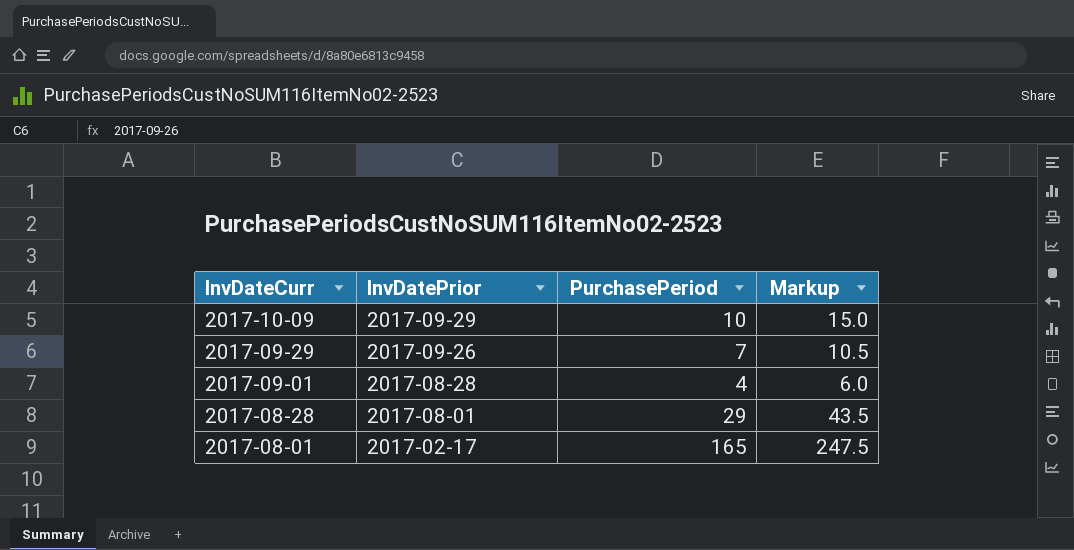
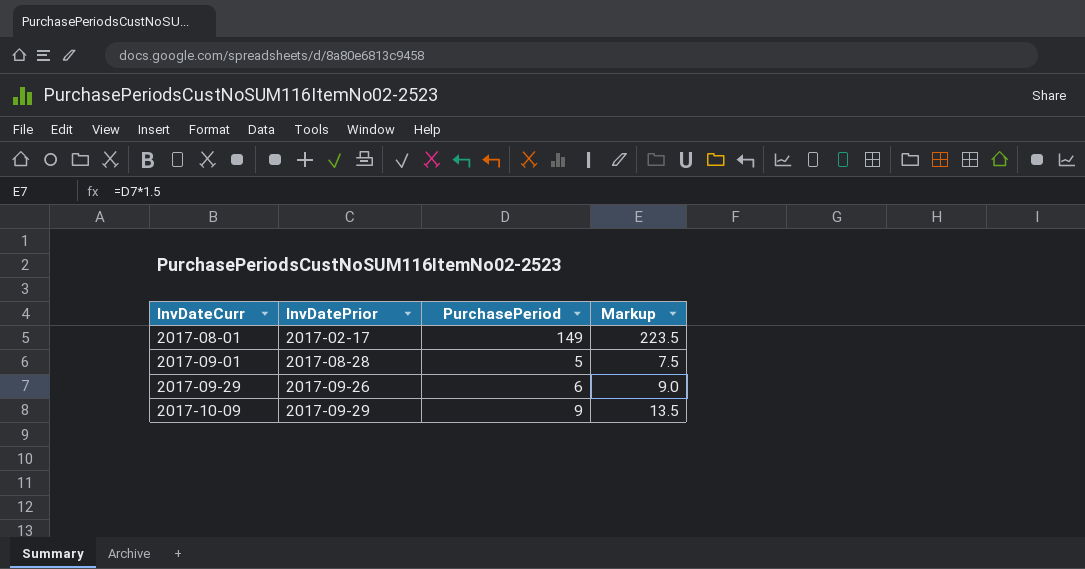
row order: InvDateCurr descending -> InvDateCurr ascending
row 2017-08-28: 2017-08-01 | 29 | 43.5 -> none
2017-08-01 | PurchasePeriod: 165 -> 149
2017-08-01 | Markup: 247.5 -> 223.5
2017-09-01 | PurchasePeriod: 4 -> 5
2017-09-01 | Markup: 6.0 -> 7.5
2017-09-29 | PurchasePeriod: 7 -> 6
2017-09-29 | Markup: 10.5 -> 9.0
2017-10-09 | PurchasePeriod: 10 -> 9
2017-10-09 | Markup: 15.0 -> 13.5

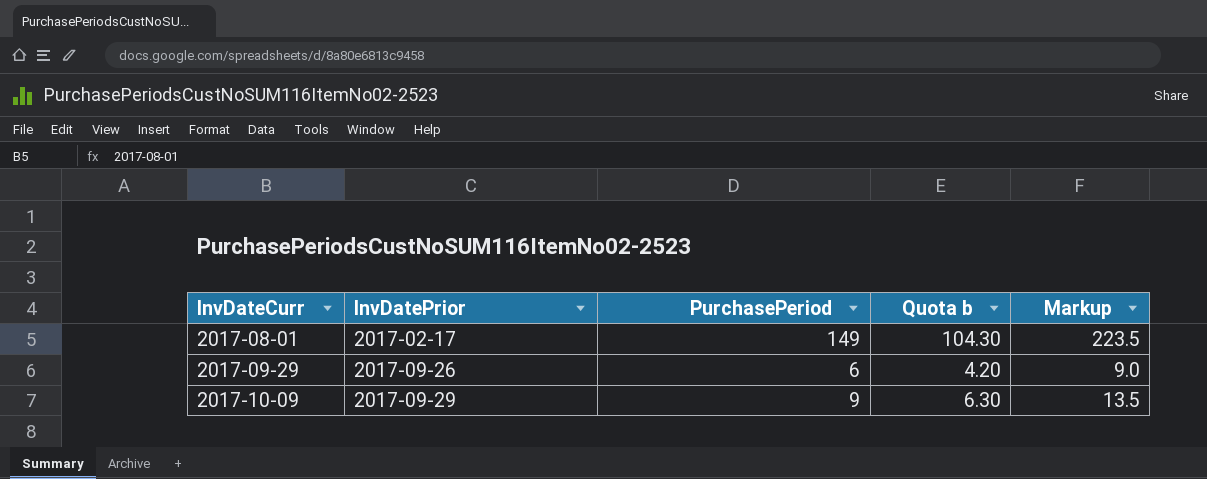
column Quota b | formula: none -> [PurchasePeriod] * 0.7
row 2017-09-01: 2017-08-28 | 5 | 7.5 -> none

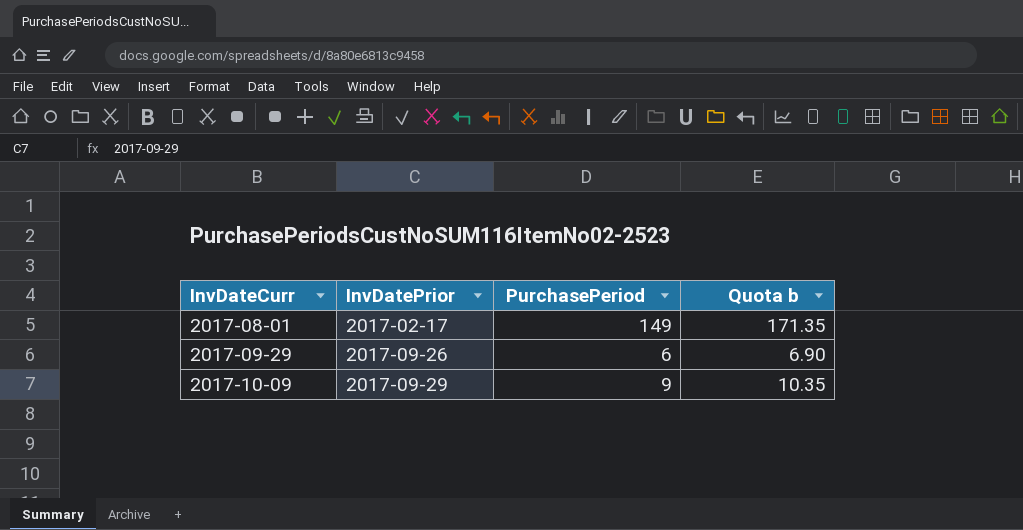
column Markup | formula: [PurchasePeriod] * 1.5 -> none
column Quota b | formula: [PurchasePeriod] * 0.7 -> [PurchasePeriod] * 1.15

